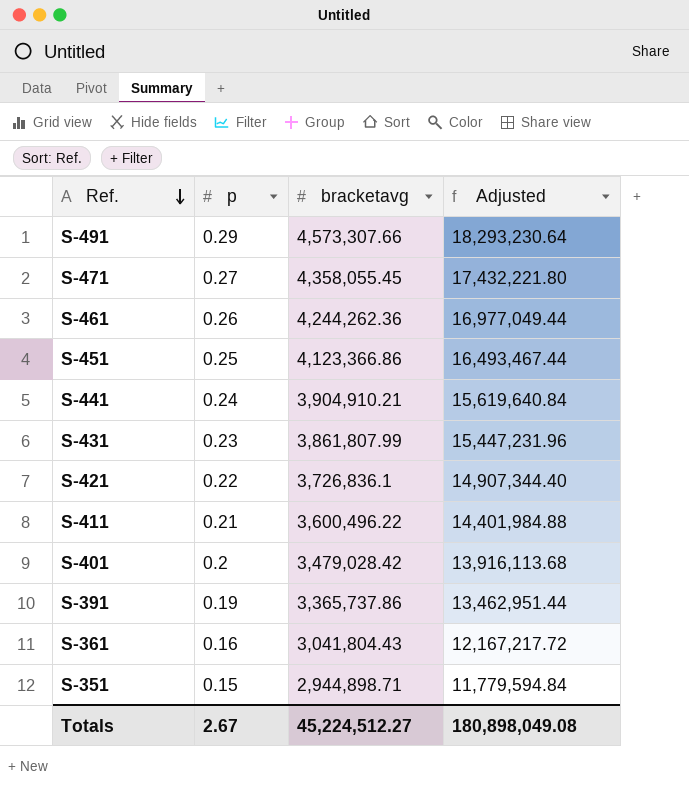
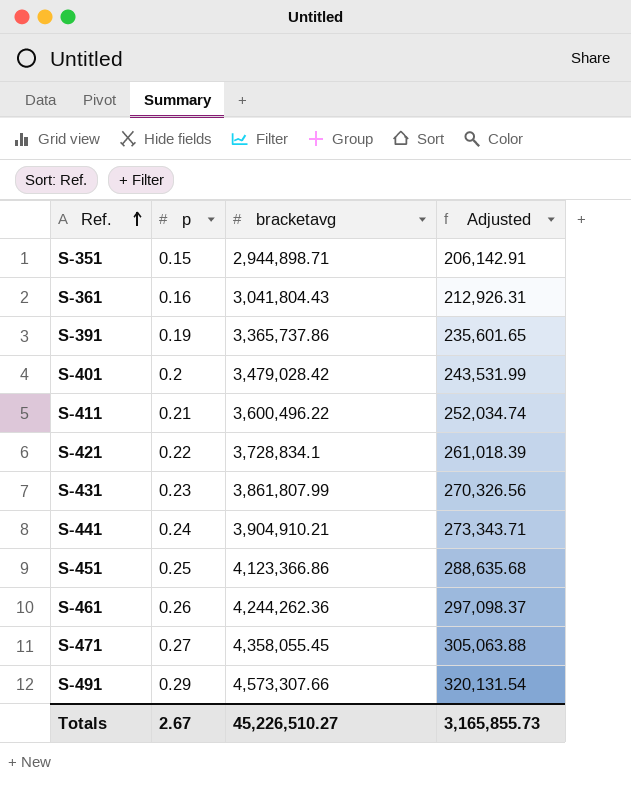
row order: Ref. descending -> Ref. ascending
column Adjusted | formula: [bracketavg] * 4 -> [bracketavg] * 0.07
S-421 | bracketavg: 3,726,836.1 -> 3,728,834.1
Totals | bracketavg: 45,224,512.27 -> 45,226,510.27
Totals | Adjusted: 180,898,049.08 -> 3,165,855.73

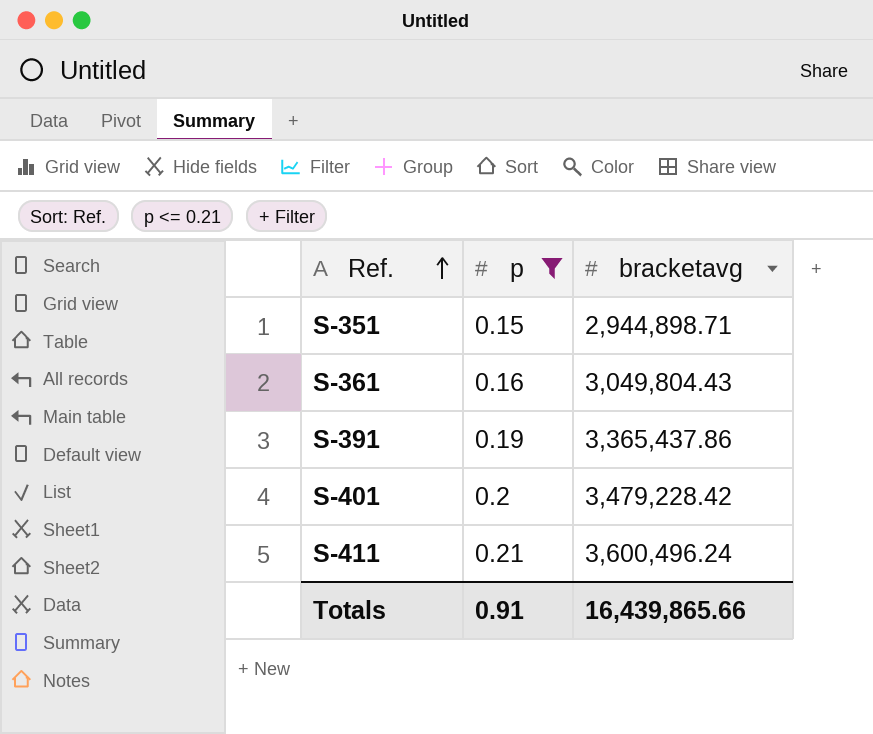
filter: none -> p <= 0.21
column Adjusted | formula: [bracketavg] * 0.07 -> none
S-361 | bracketavg: 3,041,804.43 -> 3,049,804.43
S-391 | bracketavg: 3,365,737.86 -> 3,365,437.86
S-401 | bracketavg: 3,479,028.42 -> 3,479,228.42
S-411 | bracketavg: 3,600,496.22 -> 3,600,496.24
Totals | p: 2.67 -> 0.91
Totals | bracketavg: 45,226,510.27 -> 16,439,865.66

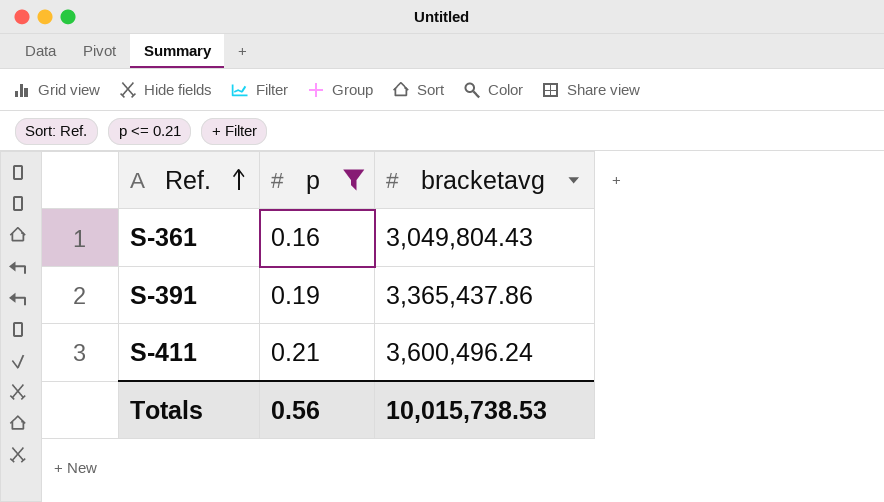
row S-351: 0.15 | 2,944,898.71 -> none
row S-401: 0.2 | 3,479,228.42 -> none
Totals | p: 0.91 -> 0.56
Totals | bracketavg: 16,439,865.66 -> 10,015,738.53

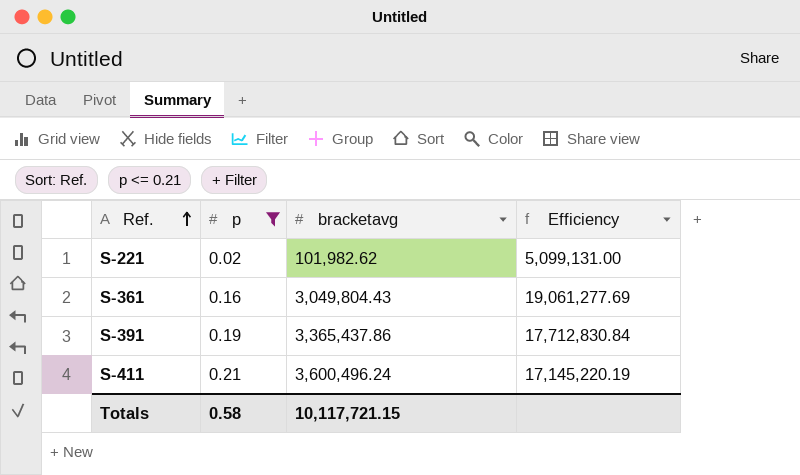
column Efficiency | formula: none -> [bracketavg] / [p]
row S-221: none -> 0.02 | 101,982.62 | 5,099,131.00
Totals | p: 0.56 -> 0.58
Totals | bracketavg: 10,015,738.53 -> 10,117,721.15

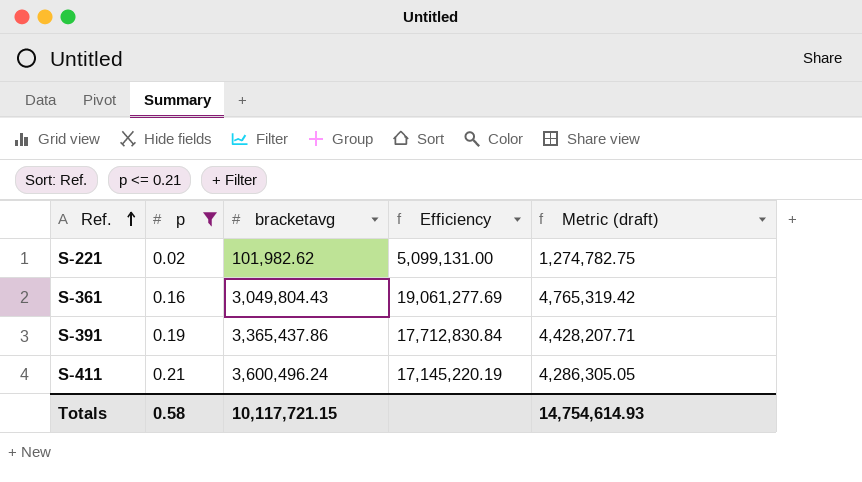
column Metric (draft) | formula: none -> [Efficiency] * 0.25

